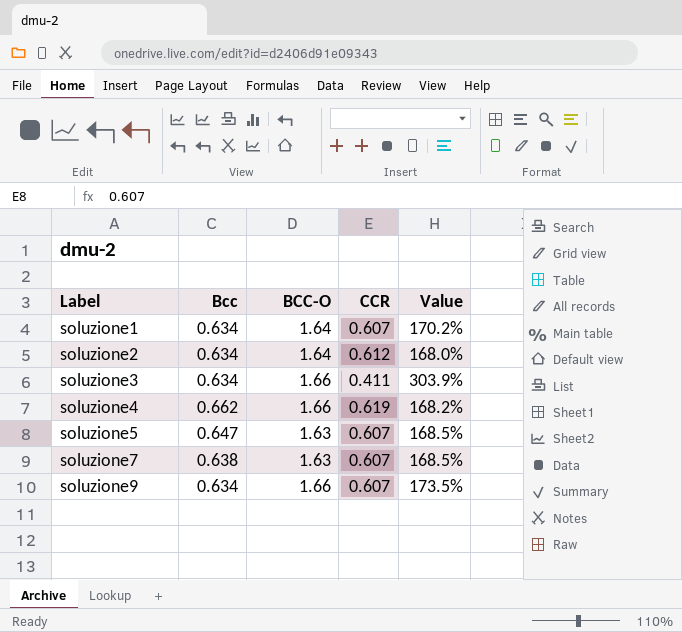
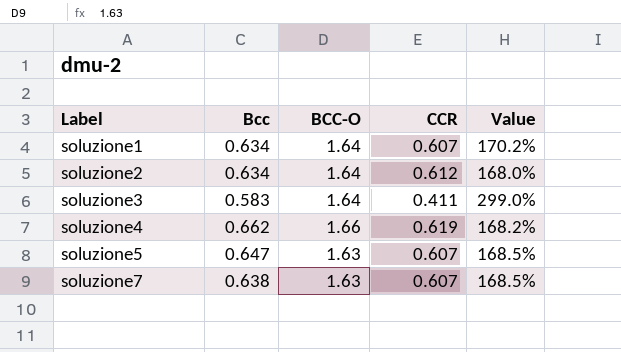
row soluzione9: 0.634 | 1.66 | 0.607 | 173.5% -> none
soluzione3 | Bcc: 0.634 -> 0.583
soluzione3 | BCC-O: 1.66 -> 1.64
soluzione3 | Value: 303.9% -> 299.0%

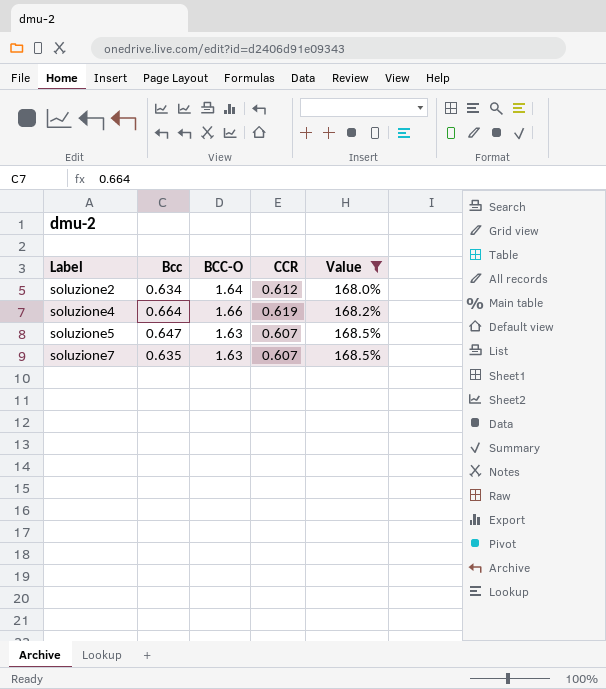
filter: none -> Value <= 168.5%
soluzione4 | Bcc: 0.662 -> 0.664
soluzione7 | Bcc: 0.638 -> 0.635

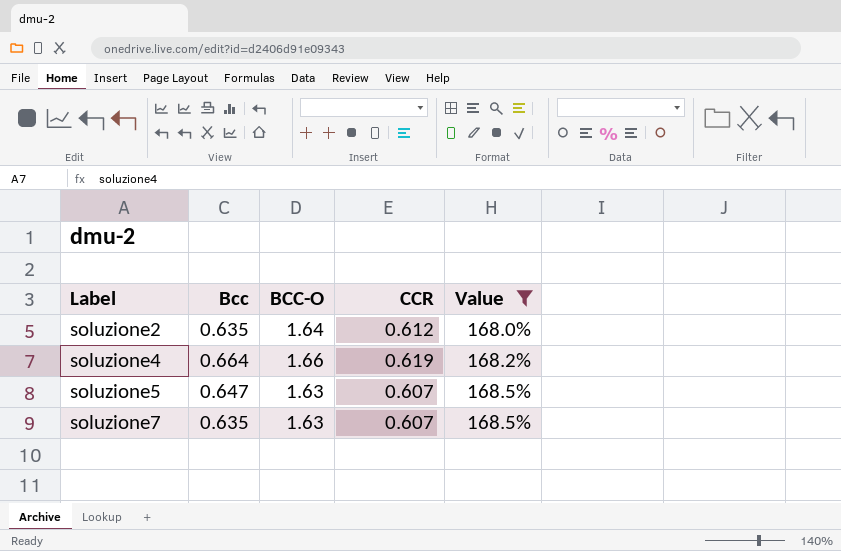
soluzione2 | Bcc: 0.634 -> 0.635

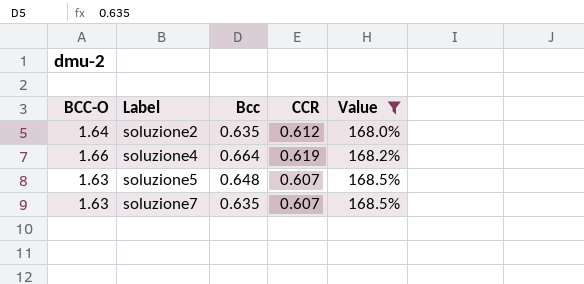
column BCC-O | position: 3 -> 1
soluzione5 | Bcc: 0.647 -> 0.648

